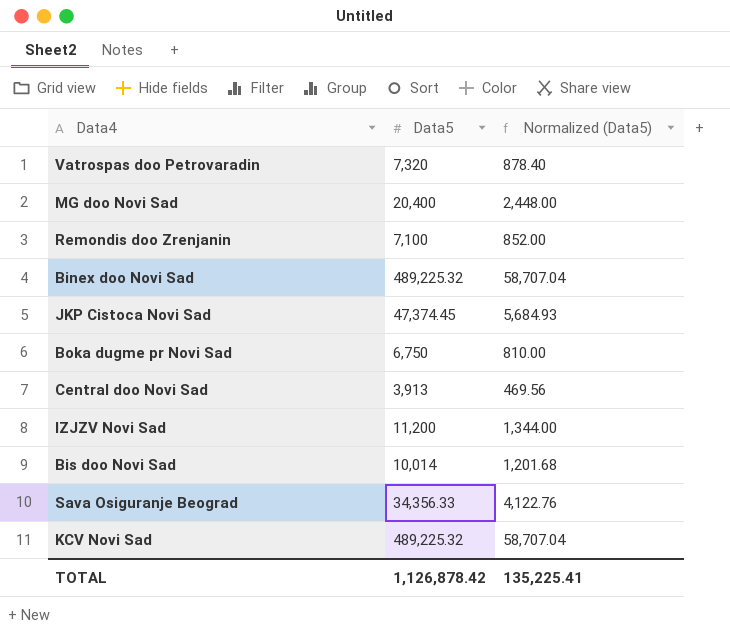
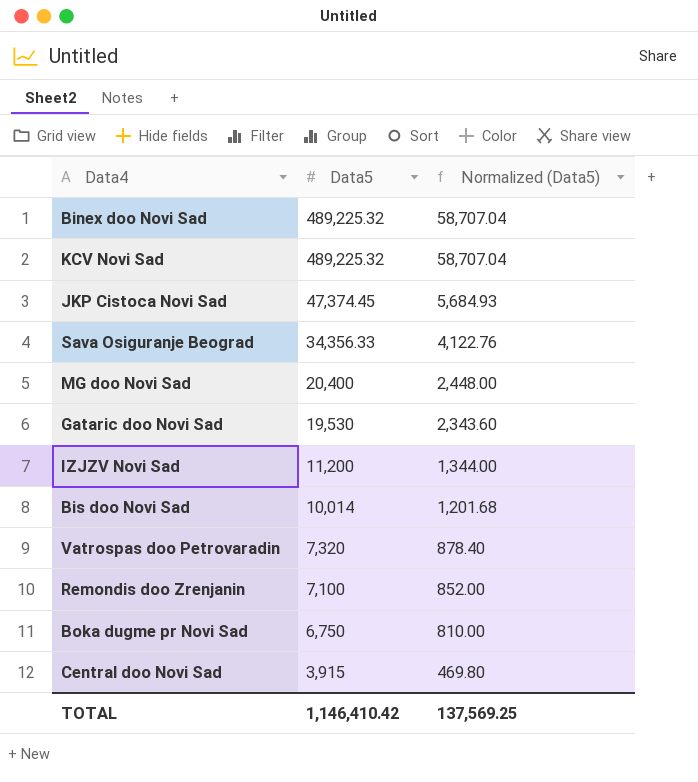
row order: none -> Data5 descending
row Gataric doo Novi Sad: none -> 19,530 | 2,343.60
Central doo Novi Sad | Data5: 3,913 -> 3,915
Central doo Novi Sad | Normalized (Data5): 469.56 -> 469.80
TOTAL | Data5: 1,126,878.42 -> 1,146,410.42
TOTAL | Normalized (Data5): 135,225.41 -> 137,569.25

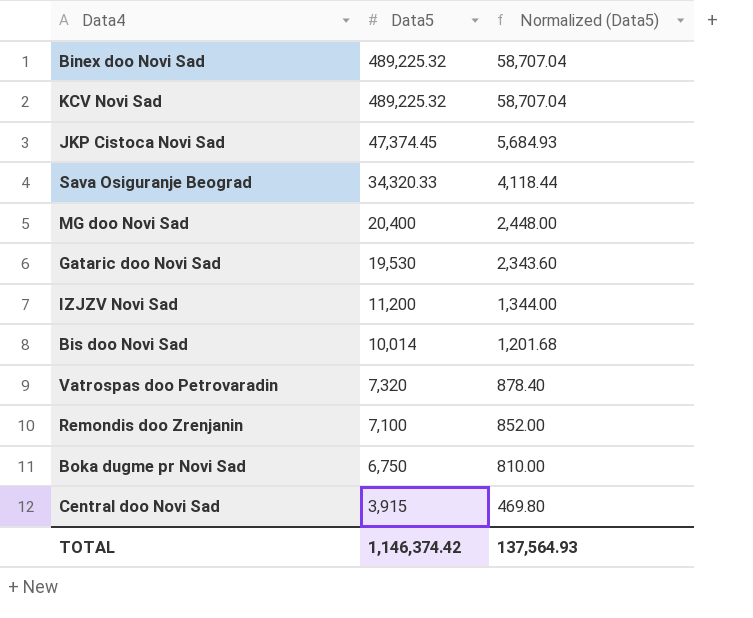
Sava Osiguranje Beograd | Data5: 34,356.33 -> 34,320.33
Sava Osiguranje Beograd | Normalized (Data5): 4,122.76 -> 4,118.44
TOTAL | Data5: 1,146,410.42 -> 1,146,374.42
TOTAL | Normalized (Data5): 137,569.25 -> 137,564.93

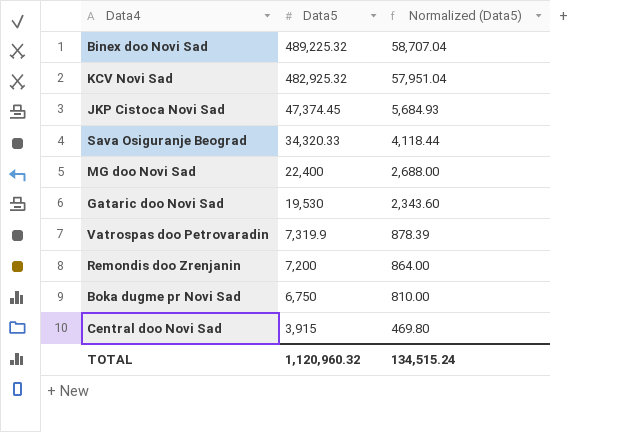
row IZJZV Novi Sad: 11,200 | 1,344.00 -> none
row Bis doo Novi Sad: 10,014 | 1,201.68 -> none
KCV Novi Sad | Data5: 489,225.32 -> 482,925.32
KCV Novi Sad | Normalized (Data5): 58,707.04 -> 57,951.04
MG doo Novi Sad | Data5: 20,400 -> 22,400
MG doo Novi Sad | Normalized (Data5): 2,448.00 -> 2,688.00
Vatrospas doo Petrovaradin | Data5: 7,320 -> 7,319.9
Vatrospas doo Petrovaradin | Normalized (Data5): 878.40 -> 878.39
Remondis doo Zrenjanin | Data5: 7,100 -> 7,200
Remondis doo Zrenjanin | Normalized (Data5): 852.00 -> 864.00
TOTAL | Data5: 1,146,374.42 -> 1,120,960.32
TOTAL | Normalized (Data5): 137,564.93 -> 134,515.24

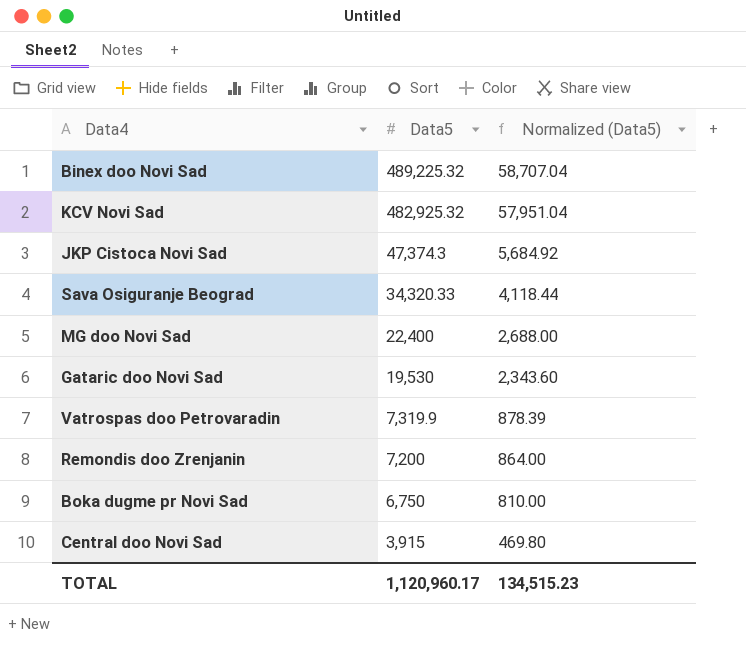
JKP Cistoca Novi Sad | Data5: 47,374.45 -> 47,374.3
JKP Cistoca Novi Sad | Normalized (Data5): 5,684.93 -> 5,684.92
TOTAL | Data5: 1,120,960.32 -> 1,120,960.17
TOTAL | Normalized (Data5): 134,515.24 -> 134,515.23

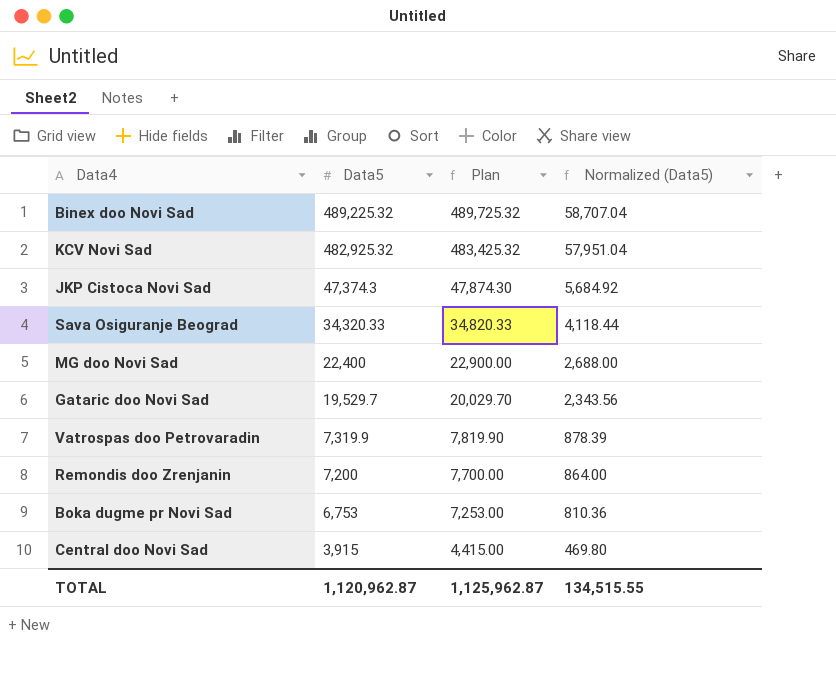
column Plan | formula: none -> [Data5] + 500
Gataric doo Novi Sad | Data5: 19,530 -> 19,529.7
Gataric doo Novi Sad | Normalized (Data5): 2,343.60 -> 2,343.56
Boka dugme pr Novi Sad | Data5: 6,750 -> 6,753
Boka dugme pr Novi Sad | Normalized (Data5): 810.00 -> 810.36
TOTAL | Data5: 1,120,960.17 -> 1,120,962.87
TOTAL | Normalized (Data5): 134,515.23 -> 134,515.55

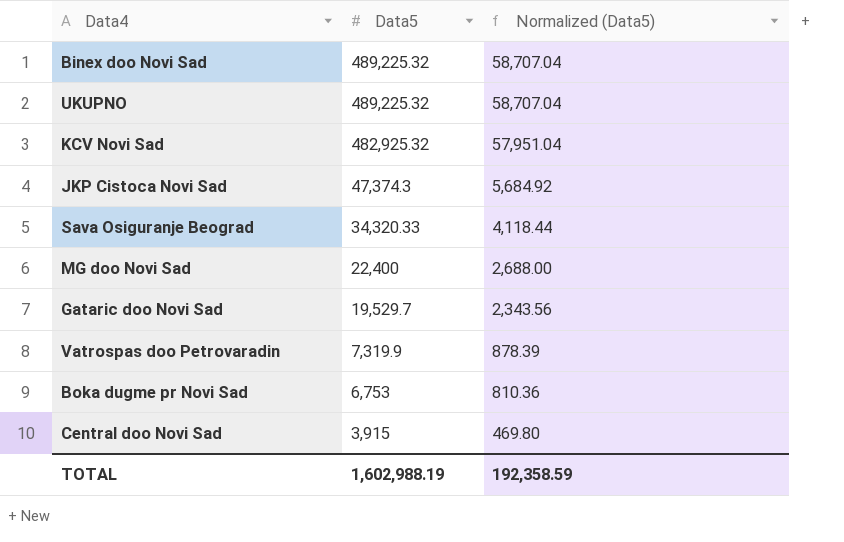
column Plan | formula: [Data5] + 500 -> none
row Remondis doo Zrenjanin: 7,200 | 7,700.00 | 864.00 -> none
row UKUPNO: none -> 489,225.32 | 58,707.04
TOTAL | Data5: 1,120,962.87 -> 1,602,988.19
TOTAL | Normalized (Data5): 134,515.55 -> 192,358.59

